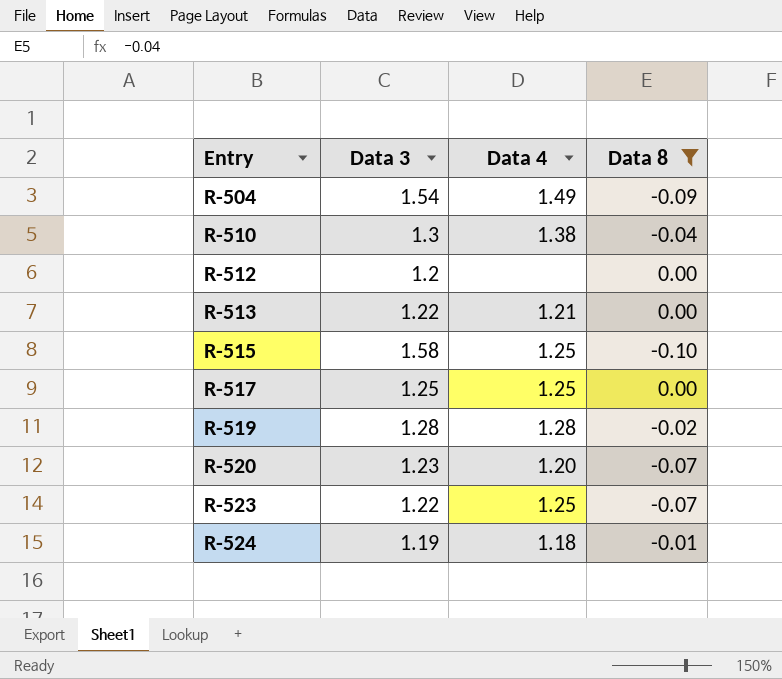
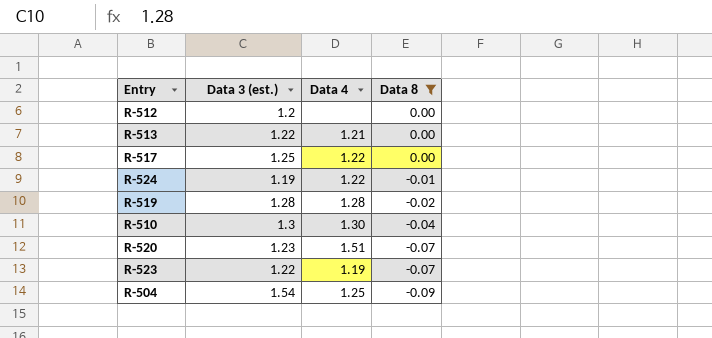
row order: Entry ascending -> Data 8 descending
column name: Data 3 -> Data 3 (est.)
row R-515: 1.58 | 1.25 | -0.10 -> none
R-517 | Data 4: 1.25 -> 1.22
R-524 | Data 4: 1.18 -> 1.22
R-510 | Data 4: 1.38 -> 1.30
R-520 | Data 4: 1.20 -> 1.51
R-523 | Data 4: 1.25 -> 1.19
R-504 | Data 4: 1.49 -> 1.25

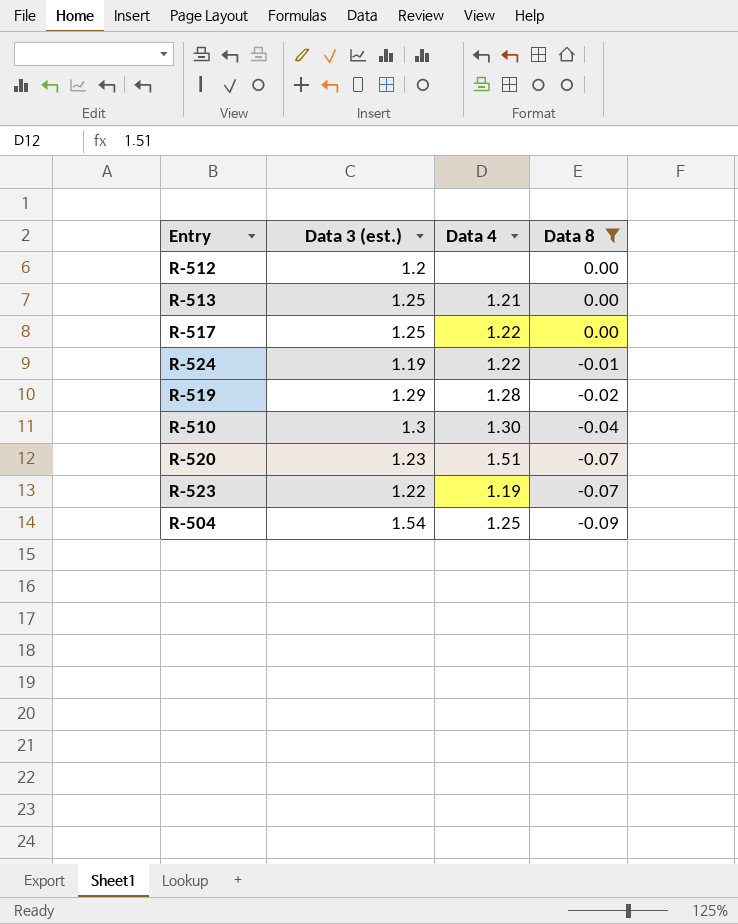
R-513 | Data 3 (est.): 1.22 -> 1.25
R-519 | Data 3 (est.): 1.28 -> 1.29

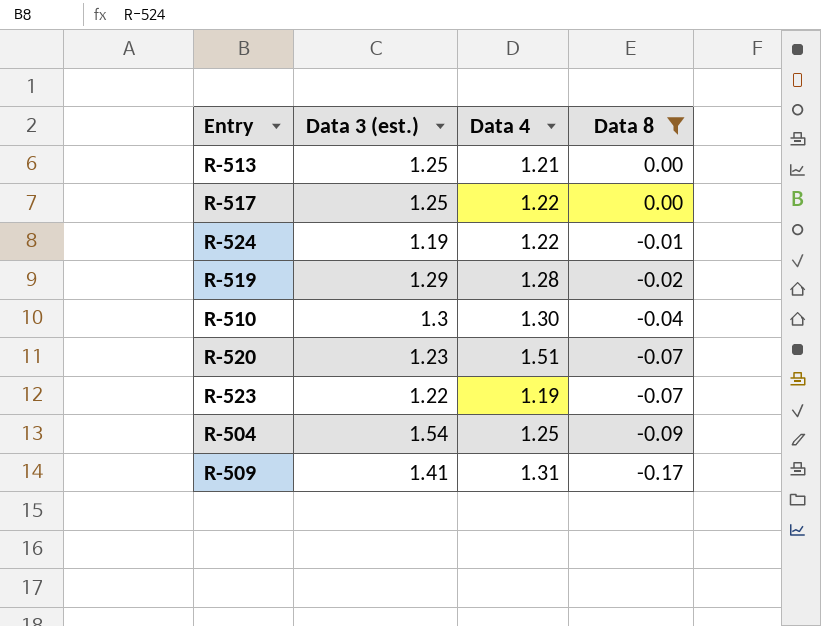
row R-512: 1.2 | none | 0.00 -> none
row R-509: none -> 1.41 | 1.31 | -0.17

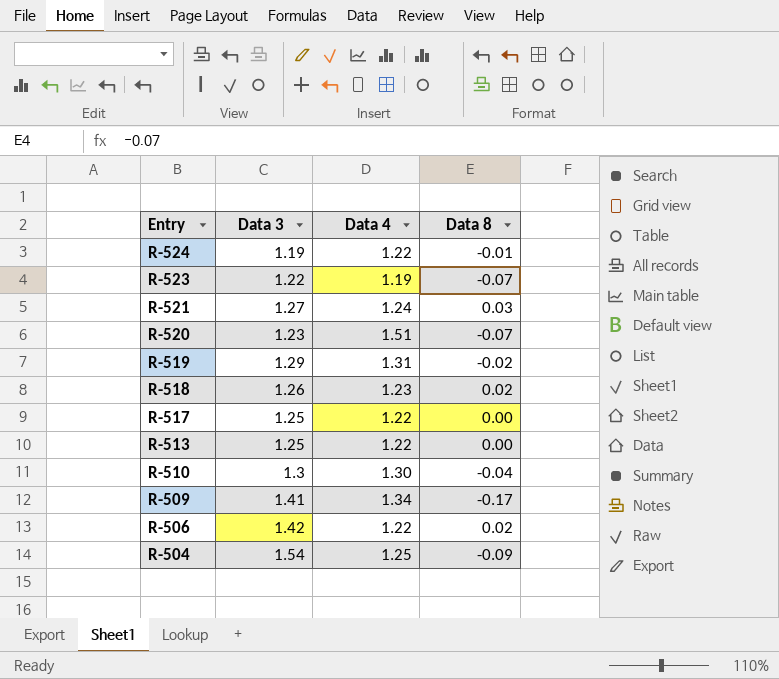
filter: Data 8 <= 0.00 -> none
row order: Data 8 descending -> Entry descending
column name: Data 3 (est.) -> Data 3
R-519 | Data 4: 1.28 -> 1.31
R-513 | Data 4: 1.21 -> 1.22
R-509 | Data 4: 1.31 -> 1.34

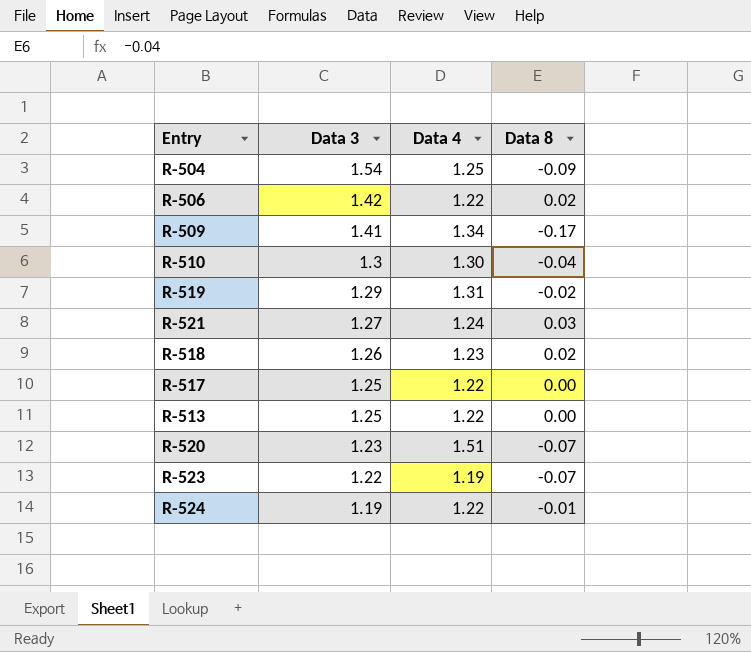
row order: Entry descending -> Data 3 descending

